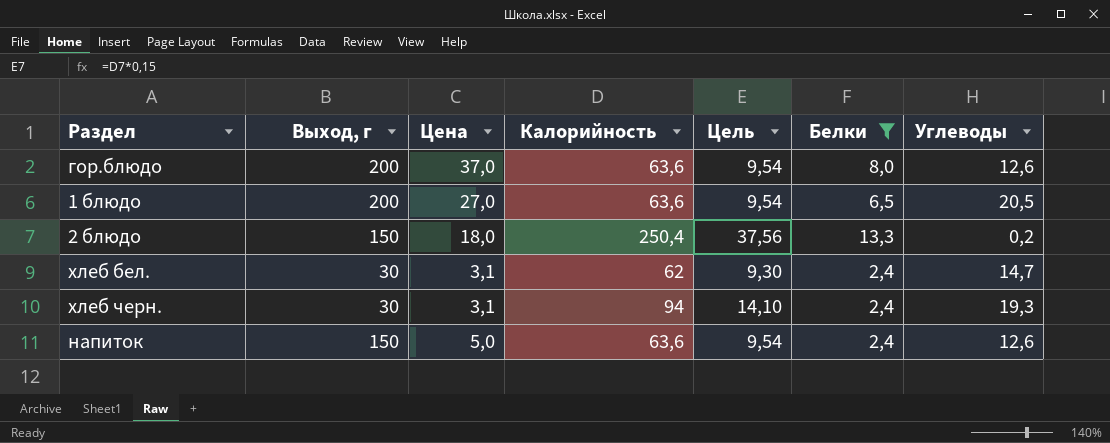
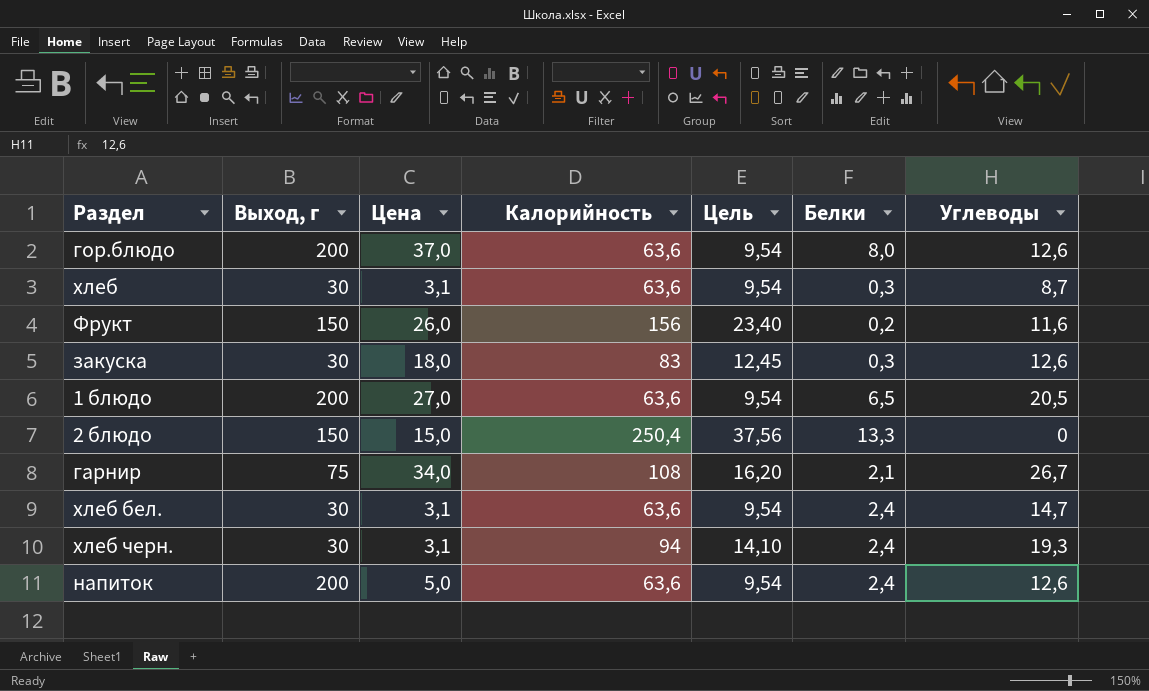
filter: Белки >= 2,4 -> none
2 блюдо | Цена: 18,0 -> 15,0
2 блюдо | Углеводы: 0,2 -> 0
хлеб бел. | Калорийность: 62 -> 63,6
хлеб бел. | Цель: 9,30 -> 9,54
напиток | Выход, г: 150 -> 200

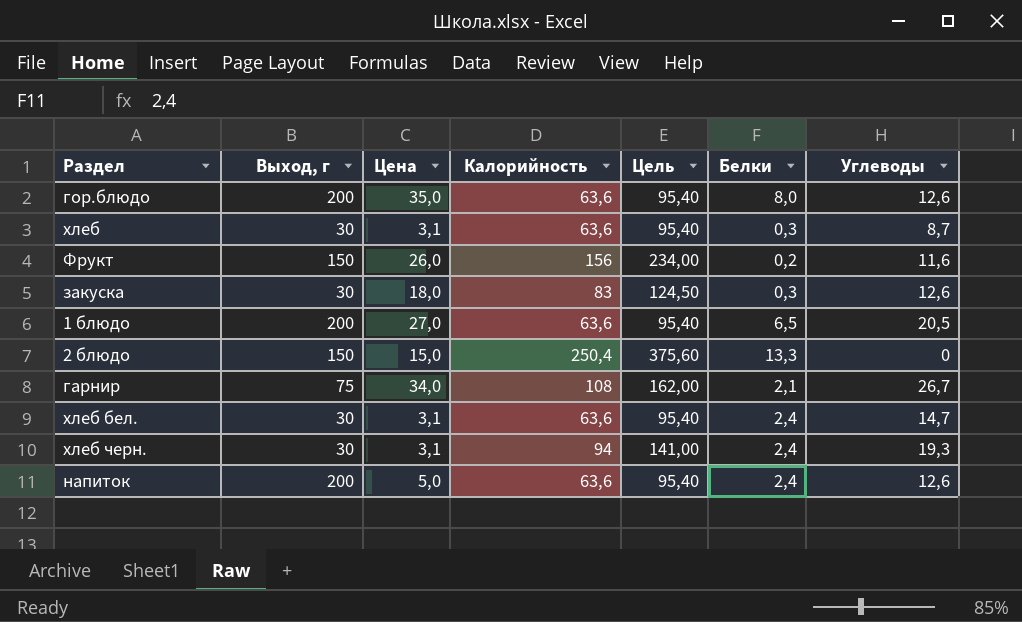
column Цель | formula: [Калорийность] * 0,15 -> [Калорийность] * 1,5
гор.блюдо | Цена: 37,0 -> 35,0

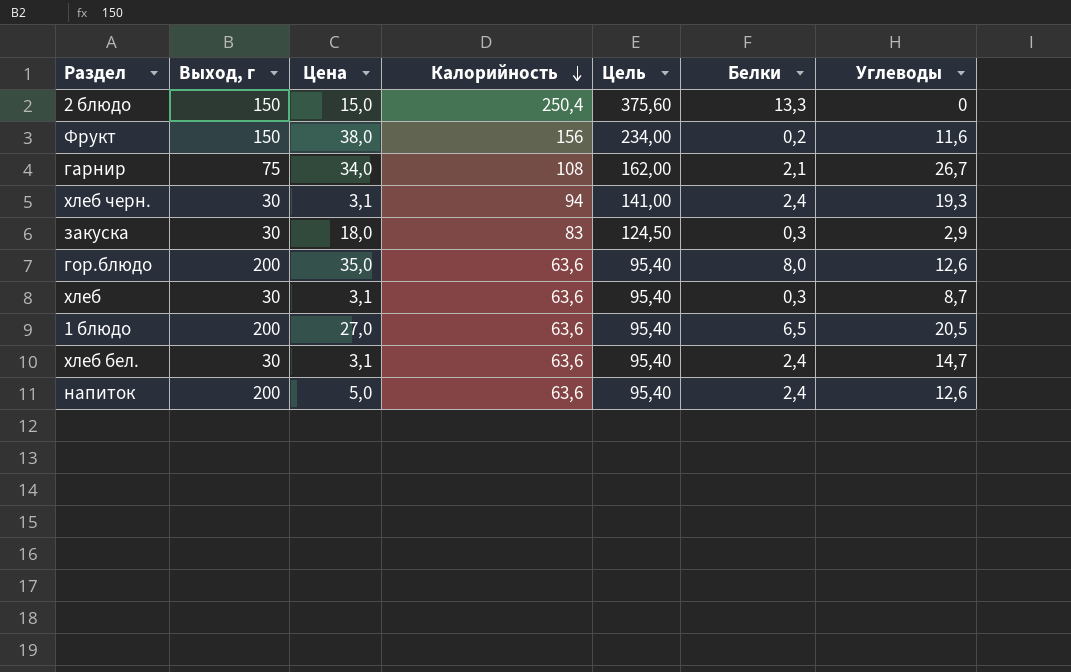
row order: none -> Калорийность descending
Фрукт | Цена: 26,0 -> 38,0
закуска | Углеводы: 12,6 -> 2,9

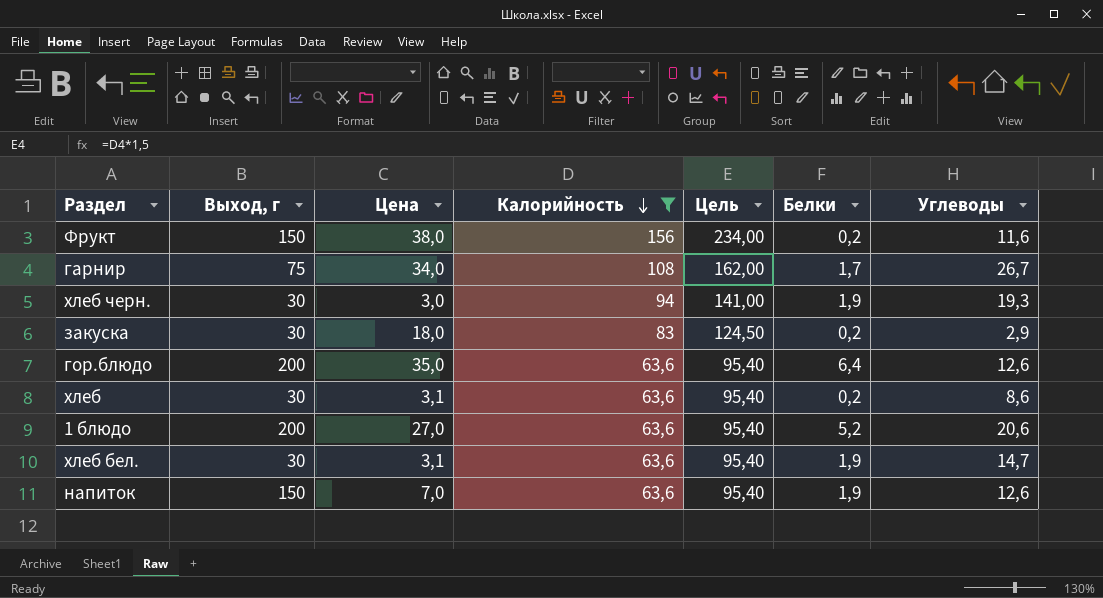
filter: none -> Калорийность != 250,4
гарнир | Белки: 2,1 -> 1,7
хлеб черн. | Цена: 3,1 -> 3,0
хлеб черн. | Белки: 2,4 -> 1,9
закуска | Белки: 0,3 -> 0,2
гор.блюдо | Белки: 8,0 -> 6,4
хлеб | Белки: 0,3 -> 0,2
хлеб | Углеводы: 8,7 -> 8,6
1 блюдо | Белки: 6,5 -> 5,2
1 блюдо | Углеводы: 20,5 -> 20,6
хлеб бел. | Белки: 2,4 -> 1,9
напиток | Выход, г: 200 -> 150
напиток | Цена: 5,0 -> 7,0
напиток | Белки: 2,4 -> 1,9

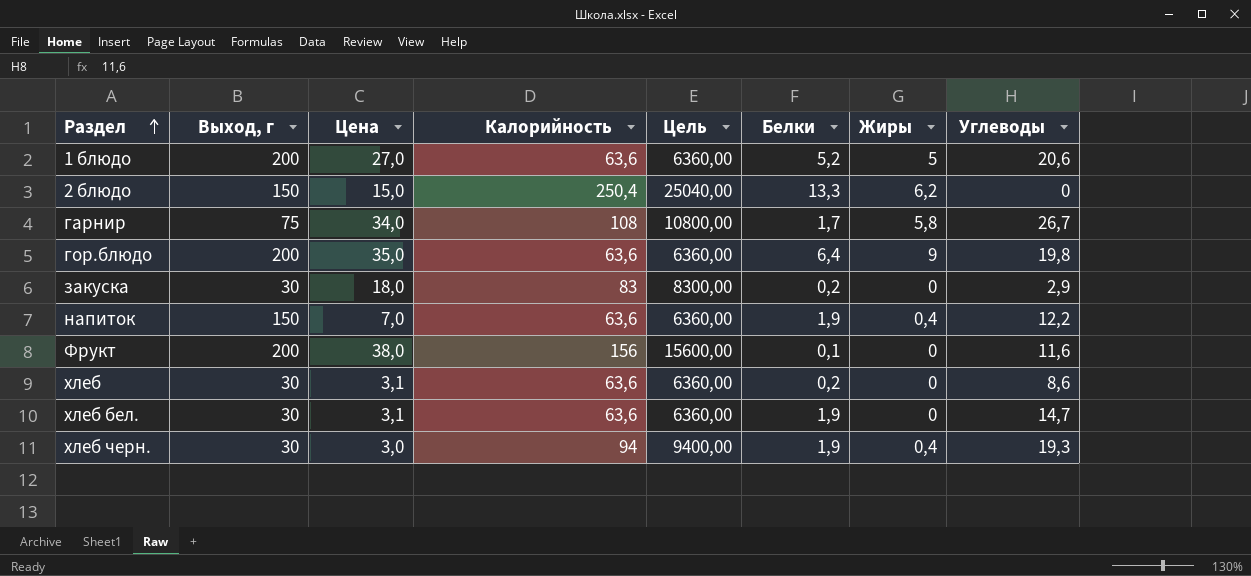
filter: Калорийность != 250,4 -> none
row order: Калорийность descending -> Раздел ascending
column Цель | formula: [Калорийность] * 1,5 -> [Калорийность] * 100
column Жиры | position: none -> 7
гор.блюдо | Углеводы: 12,6 -> 19,8
напиток | Углеводы: 12,6 -> 12,2
Фрукт | Выход, г: 150 -> 200
Фрукт | Белки: 0,2 -> 0,1

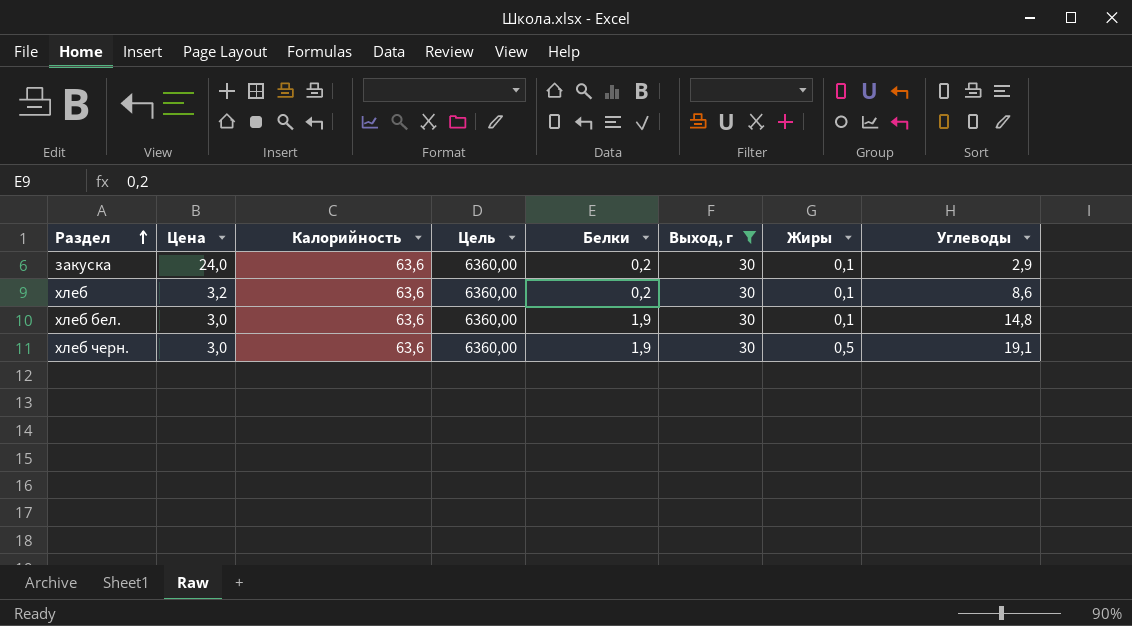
filter: none -> Выход, г = 30
column Выход, г | position: 2 -> 6
закуска | Цена: 18,0 -> 24,0
закуска | Калорийность: 83 -> 63,6
закуска | Цель: 8300,00 -> 6360,00
закуска | Жиры: 0 -> 0,1
хлеб | Цена: 3,1 -> 3,2
хлеб | Жиры: 0 -> 0,1
хлеб бел. | Цена: 3,1 -> 3,0
хлеб бел. | Жиры: 0 -> 0,1
хлеб бел. | Углеводы: 14,7 -> 14,8
хлеб черн. | Калорийность: 94 -> 63,6
хлеб черн. | Цель: 9400,00 -> 6360,00
хлеб черн. | Жиры: 0,4 -> 0,5
хлеб черн. | Углеводы: 19,3 -> 19,1

